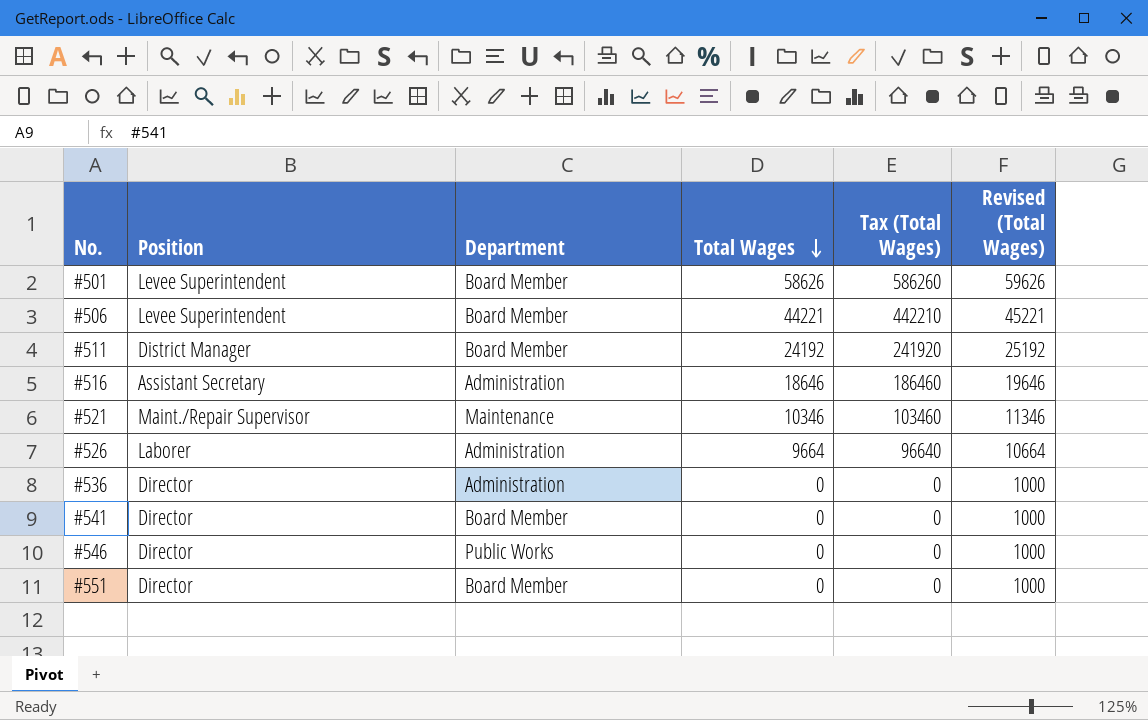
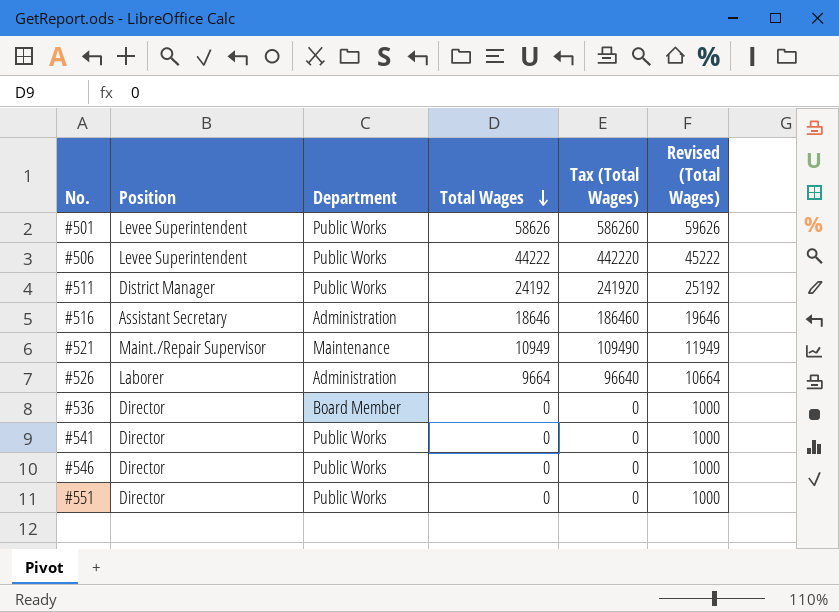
#501 | Department: Board Member -> Public Works
#506 | Department: Board Member -> Public Works
#506 | Total Wages: 44221 -> 44222
#506 | Tax (Total Wages): 442210 -> 442220
#506 | Revised (Total Wages): 45221 -> 45222
#511 | Department: Board Member -> Public Works
#521 | Total Wages: 10346 -> 10949
#521 | Tax (Total Wages): 103460 -> 109490
#521 | Revised (Total Wages): 11346 -> 11949
#536 | Department: Administration -> Board Member
#541 | Department: Board Member -> Public Works
#551 | Department: Board Member -> Public Works

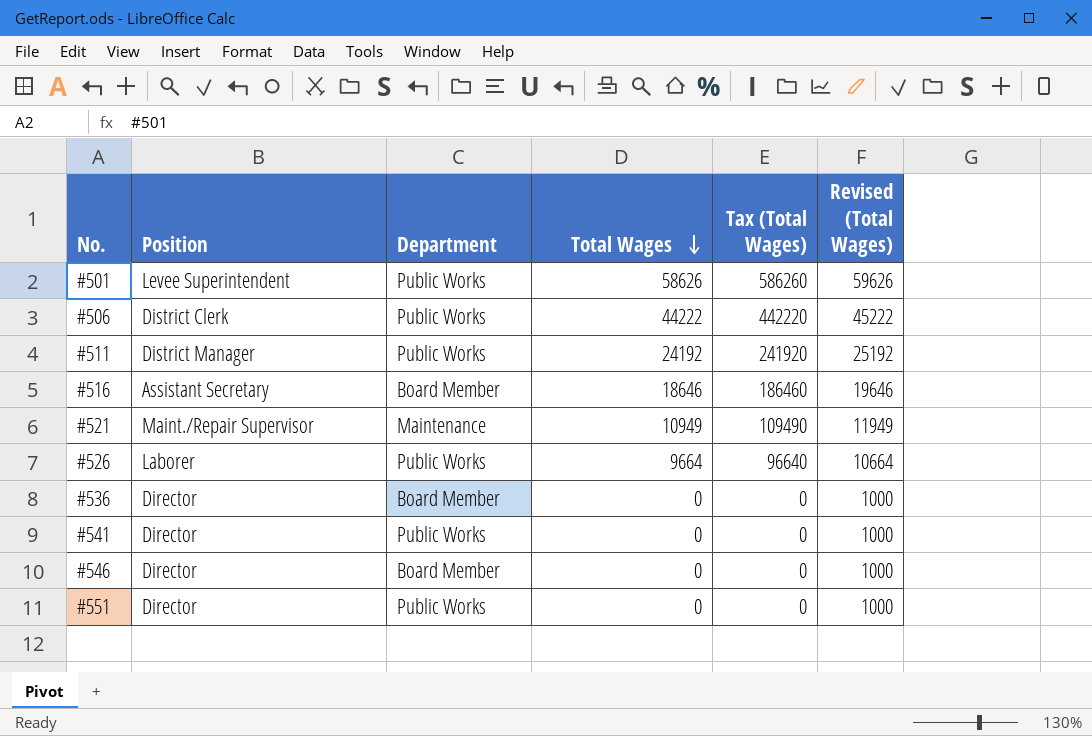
#506 | Position: Levee Superintendent -> District Clerk
#516 | Department: Administration -> Board Member
#526 | Department: Administration -> Public Works
#546 | Department: Public Works -> Board Member

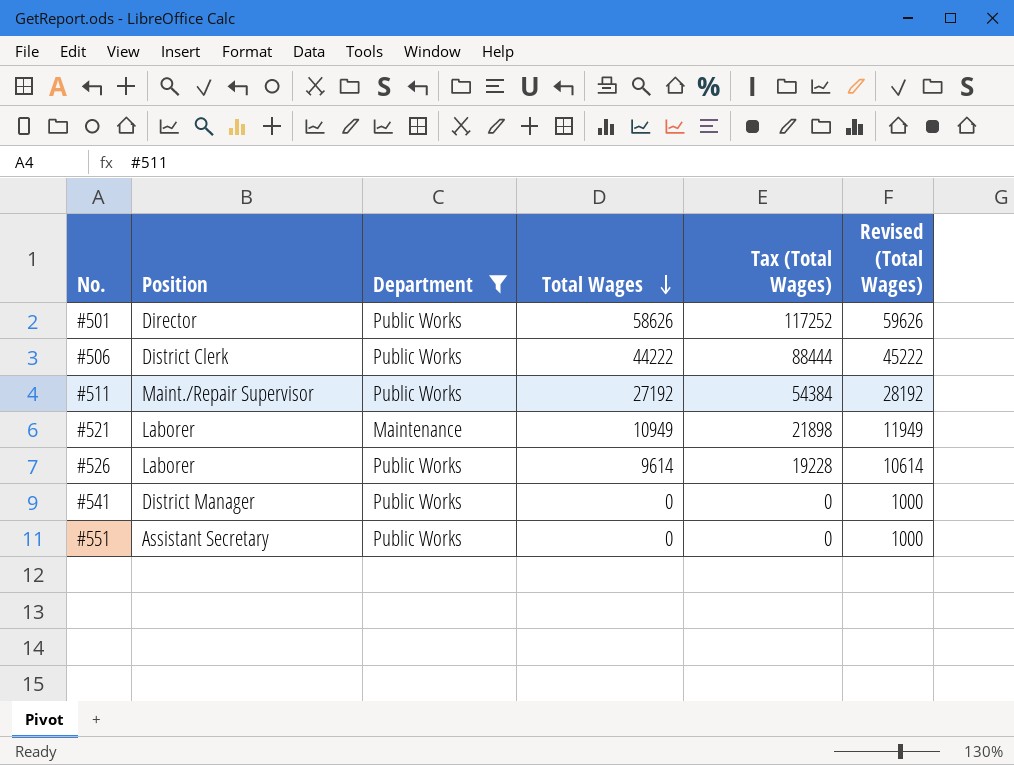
filter: none -> Department != Board Member
column Tax (Total Wages) | formula: [Total Wages] * 10 -> [Total Wages] * 2
#501 | Position: Levee Superintendent -> Director
#511 | Position: District Manager -> Maint./Repair Supervisor
#511 | Total Wages: 24192 -> 27192
#511 | Revised (Total Wages): 25192 -> 28192
#521 | Position: Maint./Repair Supervisor -> Laborer
#526 | Total Wages: 9664 -> 9614
#526 | Revised (Total Wages): 10664 -> 10614
#541 | Position: Director -> District Manager
#551 | Position: Director -> Assistant Secretary

